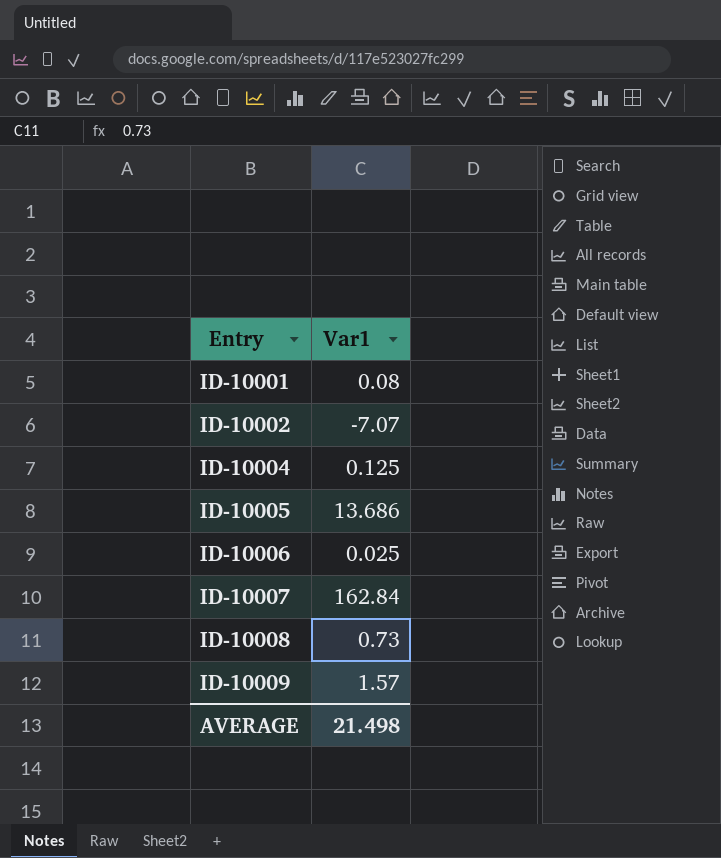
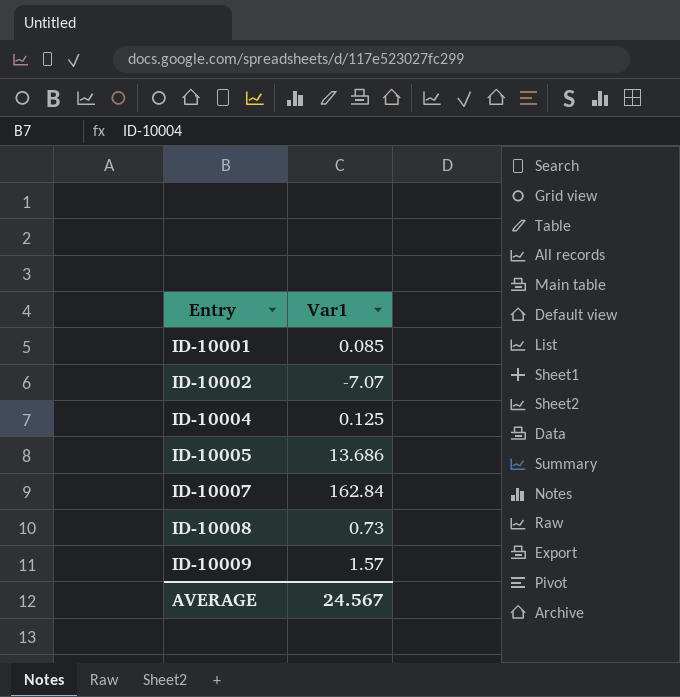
row ID-10006: 0.025 -> none
ID-10001 | Var1: 0.08 -> 0.085
AVERAGE | Var1: 21.498 -> 24.567

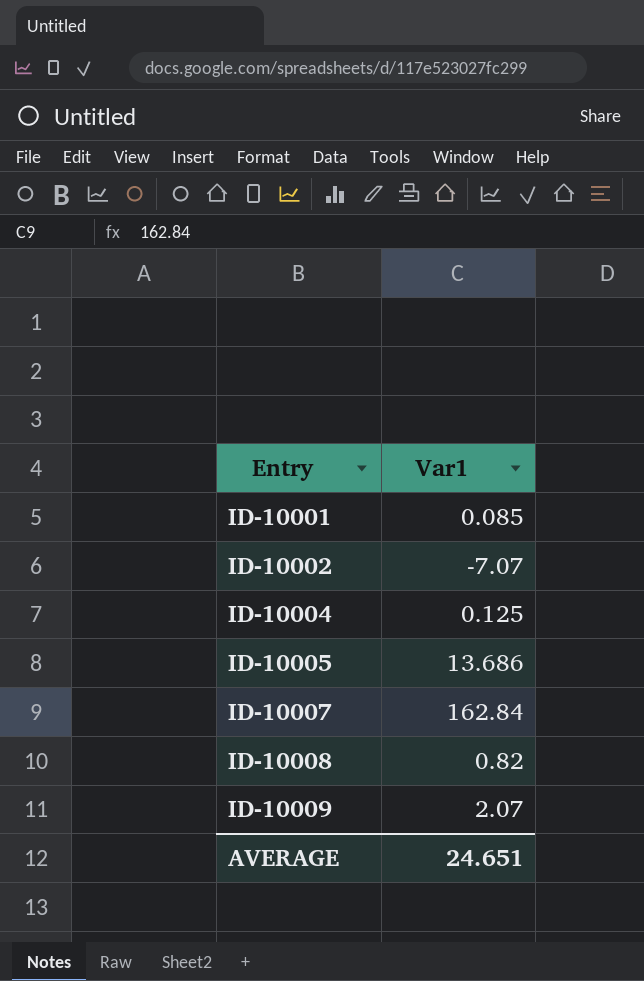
ID-10008 | Var1: 0.73 -> 0.82
ID-10009 | Var1: 1.57 -> 2.07
AVERAGE | Var1: 24.567 -> 24.651

